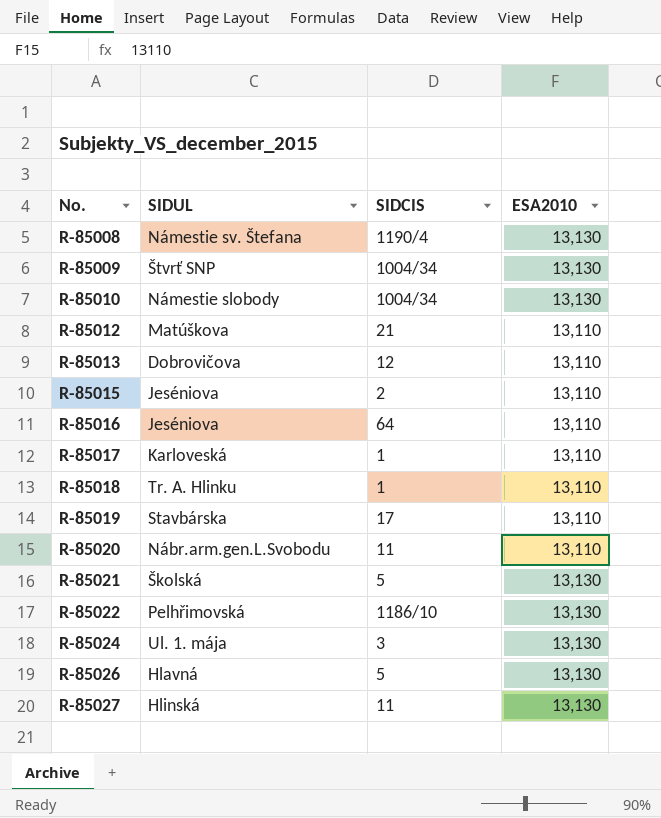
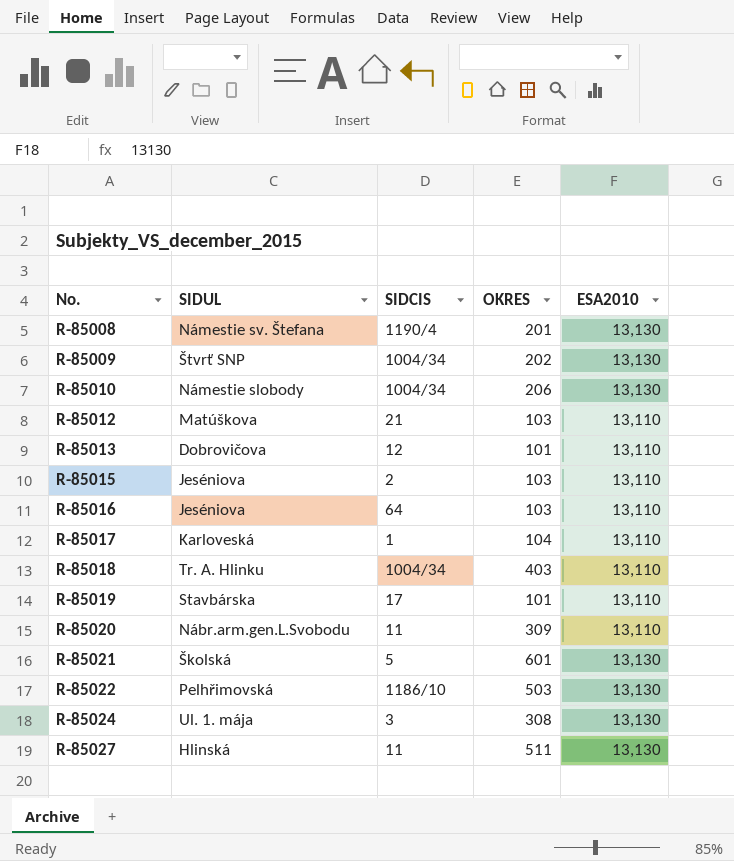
column OKRES | position: none -> 4
row R-85026: Hlavná | 5 | 13,130 -> none
R-85018 | SIDCIS: 1 -> 1004/34

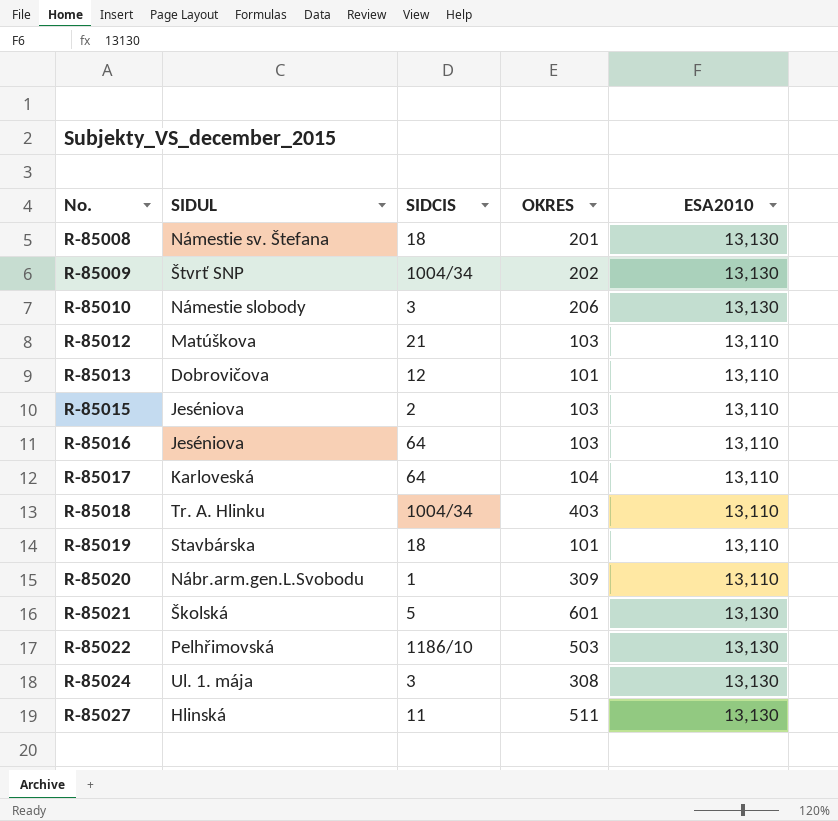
R-85008 | SIDCIS: 1190/4 -> 18
R-85010 | SIDCIS: 1004/34 -> 3
R-85017 | SIDCIS: 1 -> 64
R-85019 | SIDCIS: 17 -> 18
R-85020 | SIDCIS: 11 -> 1

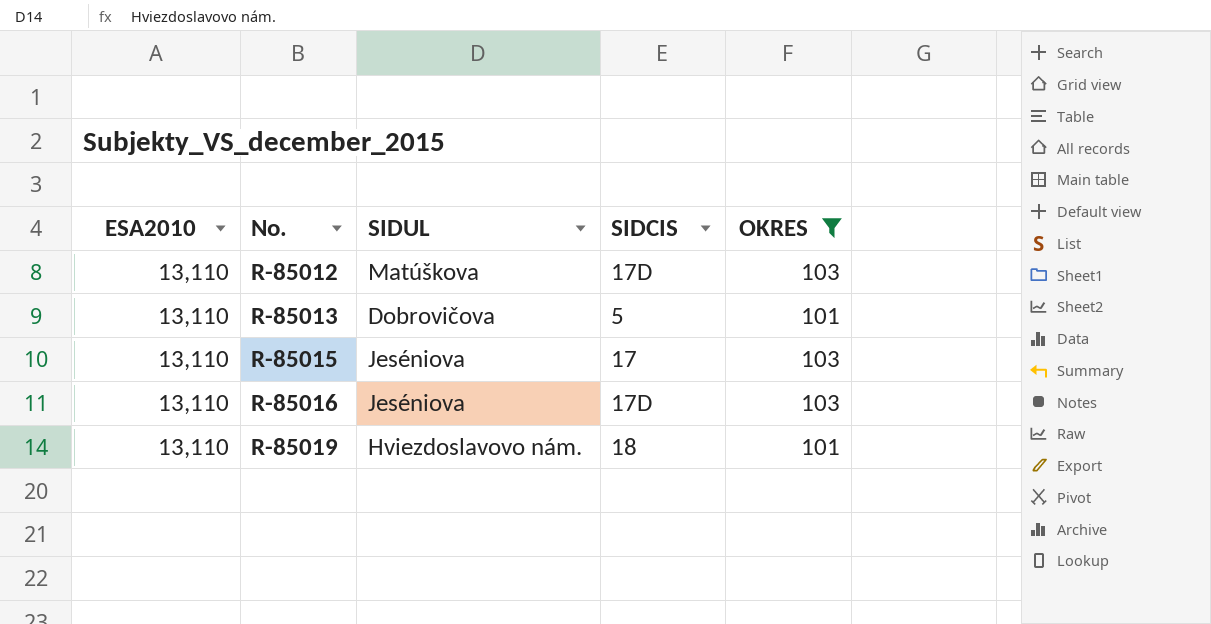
filter: none -> OKRES <= 103
column ESA2010 | position: 5 -> 1
R-85012 | SIDCIS: 21 -> 17D
R-85013 | SIDCIS: 12 -> 5
R-85015 | SIDCIS: 2 -> 17
R-85016 | SIDCIS: 64 -> 17D
R-85019 | SIDUL: Stavbárska -> Hviezdoslavovo nám.

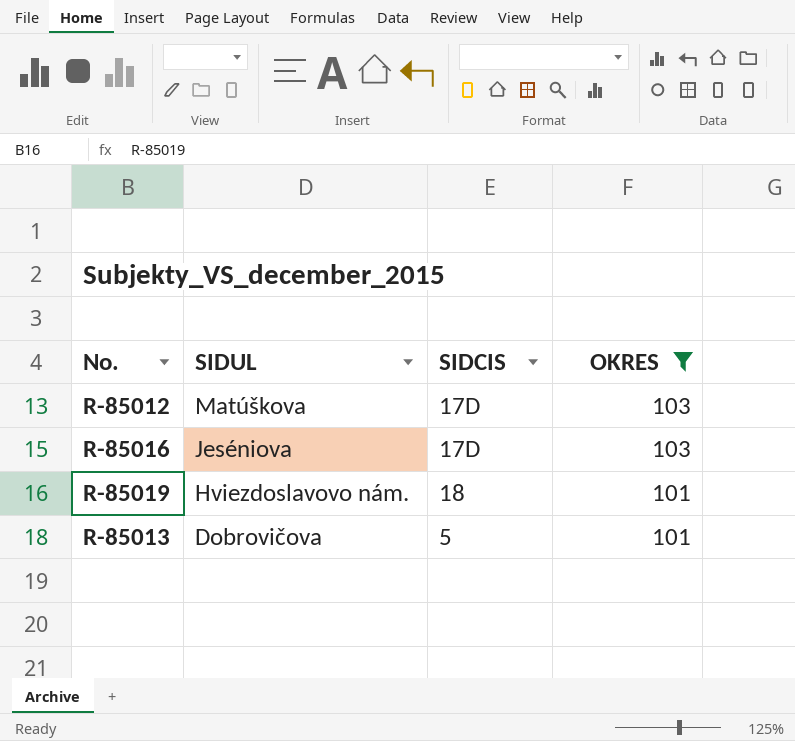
row order: No. ascending -> SIDUL descending
column ESA2010 | position: 1 -> none
row R-85015: 13,110 | Jeséniova | 17 | 103 -> none

